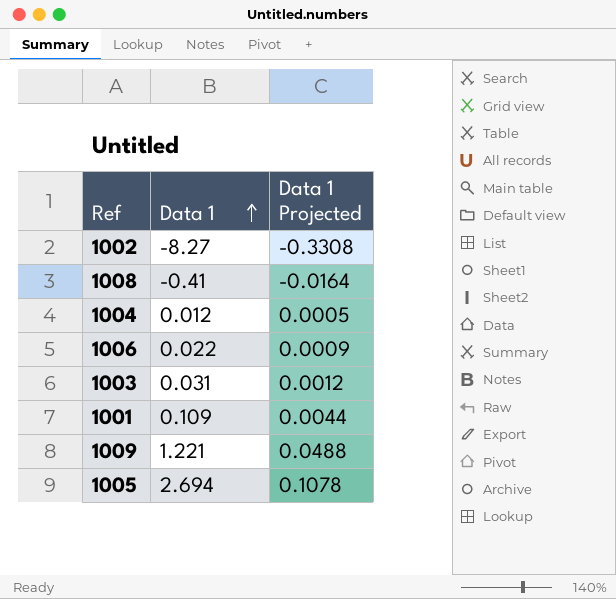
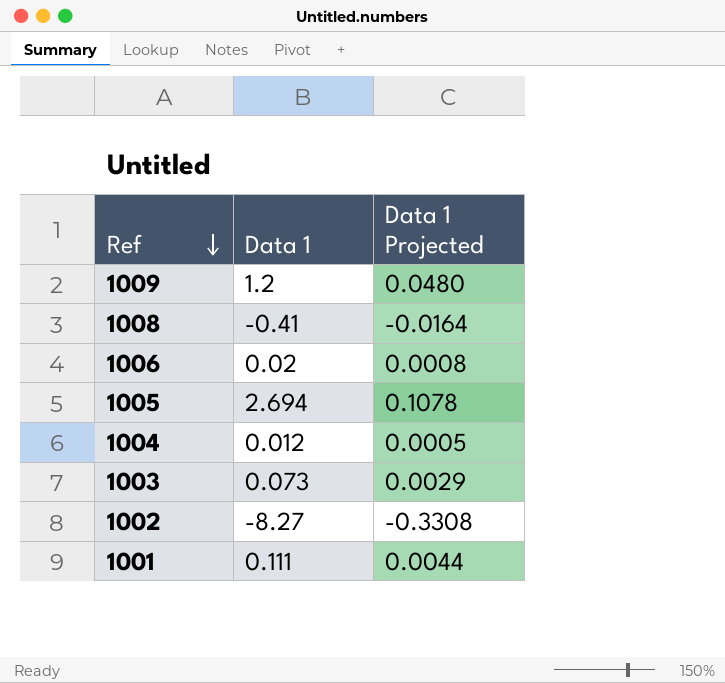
row order: Data 1 ascending -> Ref descending
1009 | Data 1: 1.221 -> 1.2
1009 | Data 1 Projected: 0.0488 -> 0.0480
1006 | Data 1: 0.022 -> 0.02
1006 | Data 1 Projected: 0.0009 -> 0.0008
1003 | Data 1: 0.031 -> 0.073
1003 | Data 1 Projected: 0.0012 -> 0.0029
1001 | Data 1: 0.109 -> 0.111

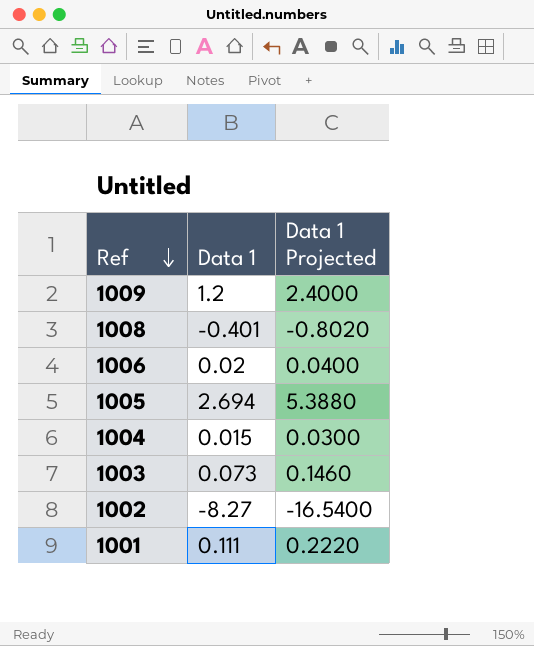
column Data 1 Projected | formula: [Data 1] * 0.04 -> [Data 1] * 2
1008 | Data 1: -0.41 -> -0.401
1004 | Data 1: 0.012 -> 0.015

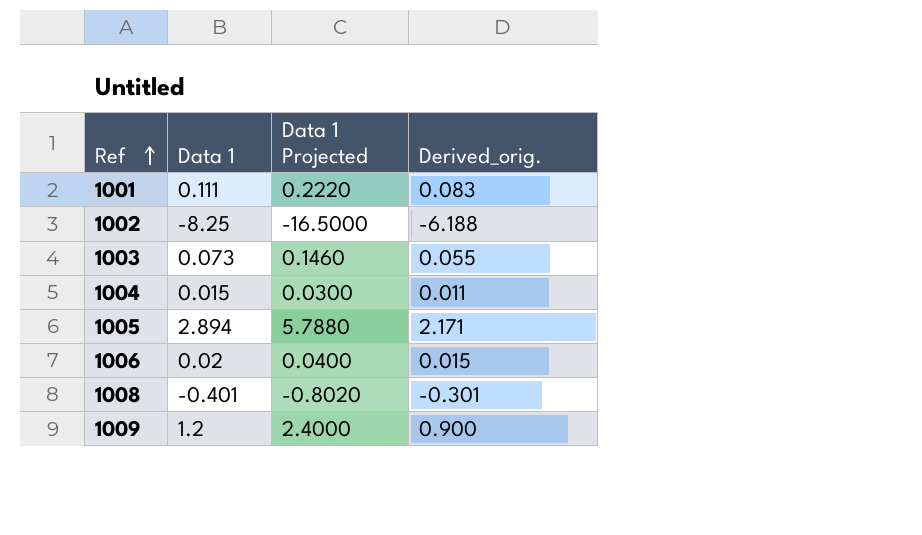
row order: Ref descending -> Ref ascending
column Derived_orig. | formula: none -> [Data 1] * 0.75
1002 | Data 1: -8.27 -> -8.25
1002 | Data 1 Projected: -16.5400 -> -16.5000
1005 | Data 1: 2.694 -> 2.894
1005 | Data 1 Projected: 5.3880 -> 5.7880

